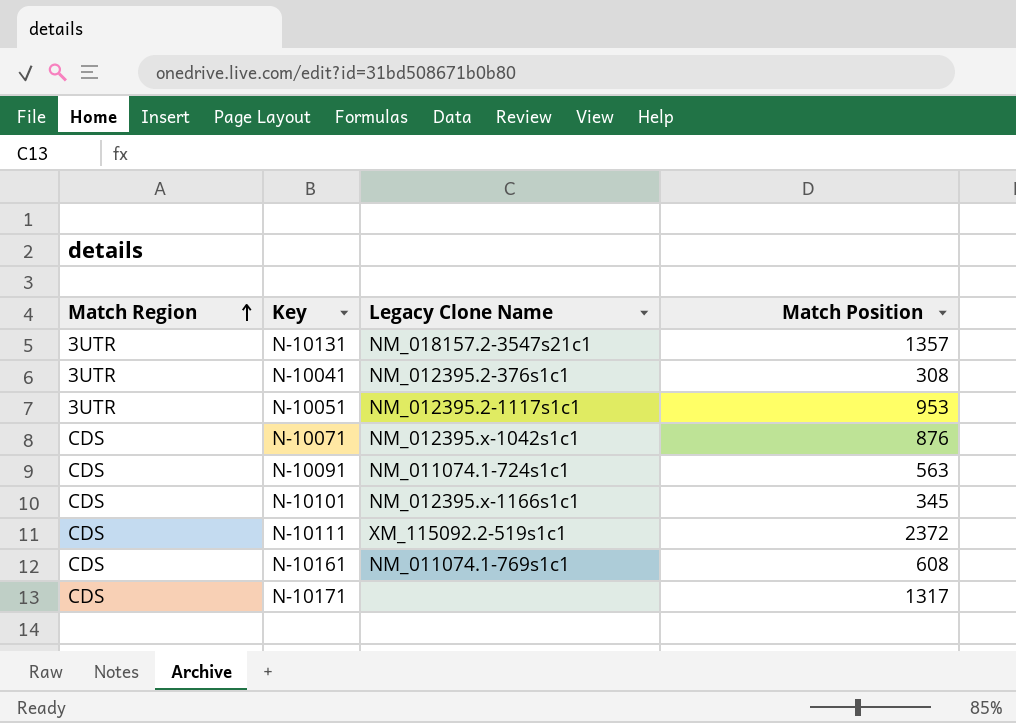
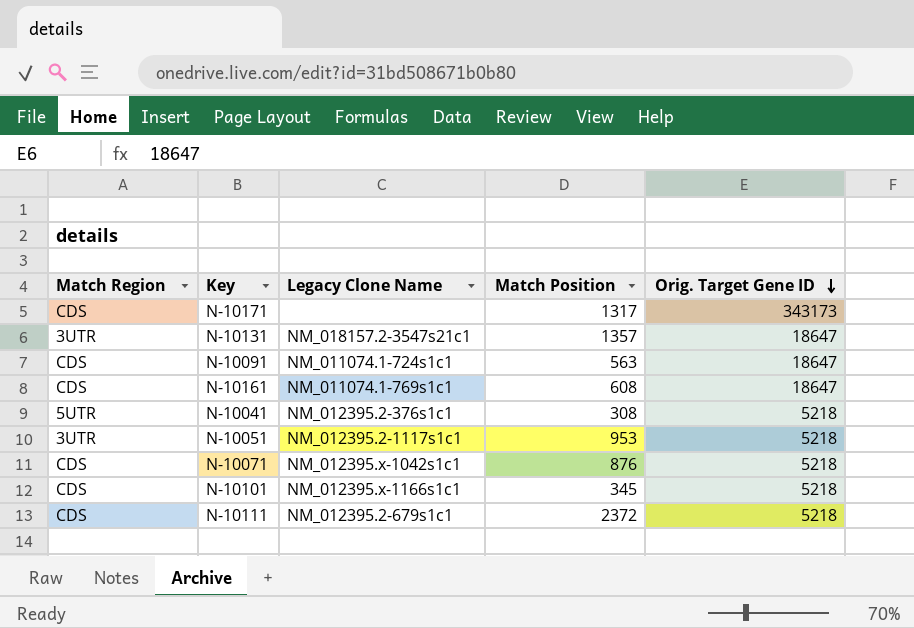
row order: Match Region ascending -> Orig. Target Gene ID descending
column Orig. Target Gene ID | position: none -> 5
N-10041 | Match Region: 3UTR -> 5UTR
N-10111 | Legacy Clone Name: XM_115092.2-519s1c1 -> NM_012395.2-679s1c1

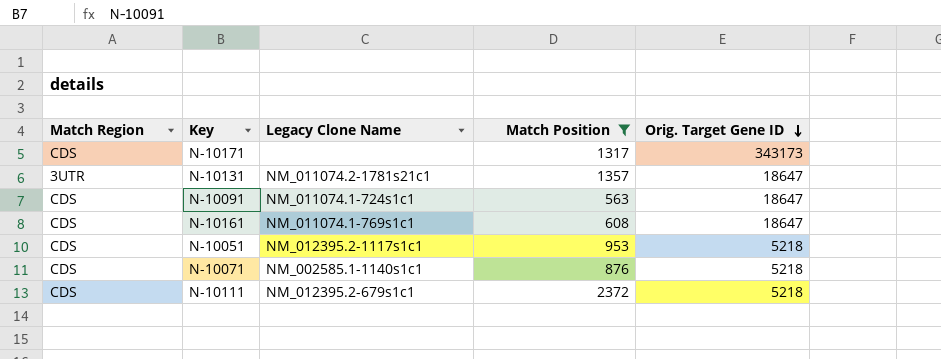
filter: none -> Match Position >= 563
N-10131 | Legacy Clone Name: NM_018157.2-3547s21c1 -> NM_011074.2-1781s21c1
N-10051 | Match Region: 3UTR -> CDS
N-10071 | Legacy Clone Name: NM_012395.x-1042s1c1 -> NM_002585.1-1140s1c1

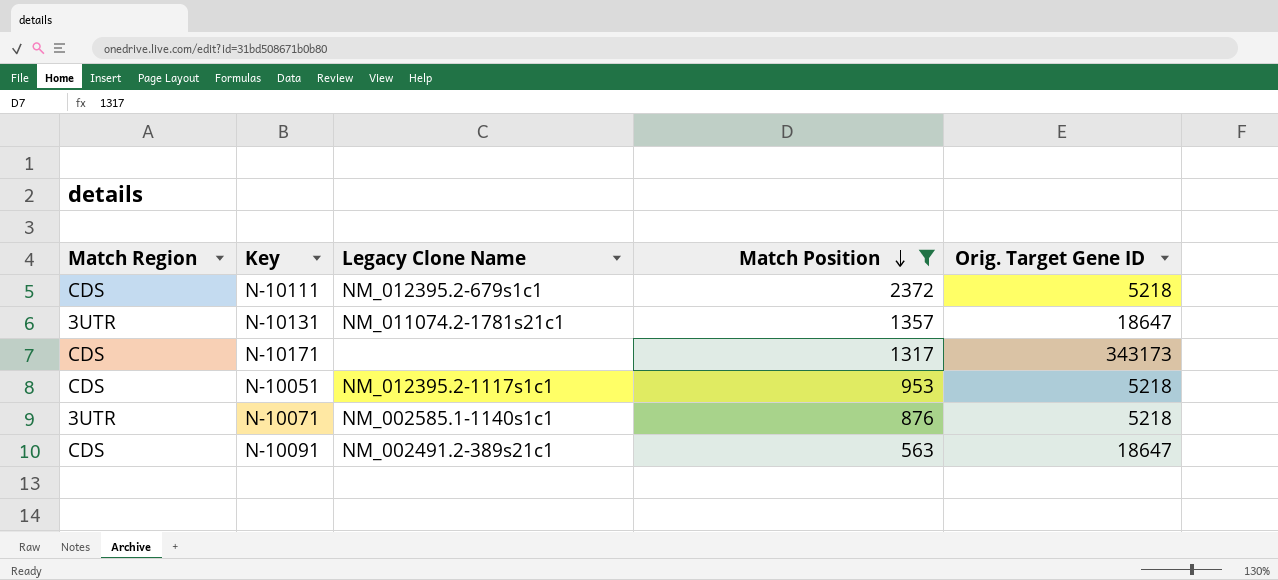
row order: Orig. Target Gene ID descending -> Match Position descending
row N-10161: CDS | NM_011074.1-769s1c1 | 608 | 18647 -> none
N-10071 | Match Region: CDS -> 3UTR
N-10091 | Legacy Clone Name: NM_011074.1-724s1c1 -> NM_002491.2-389s21c1

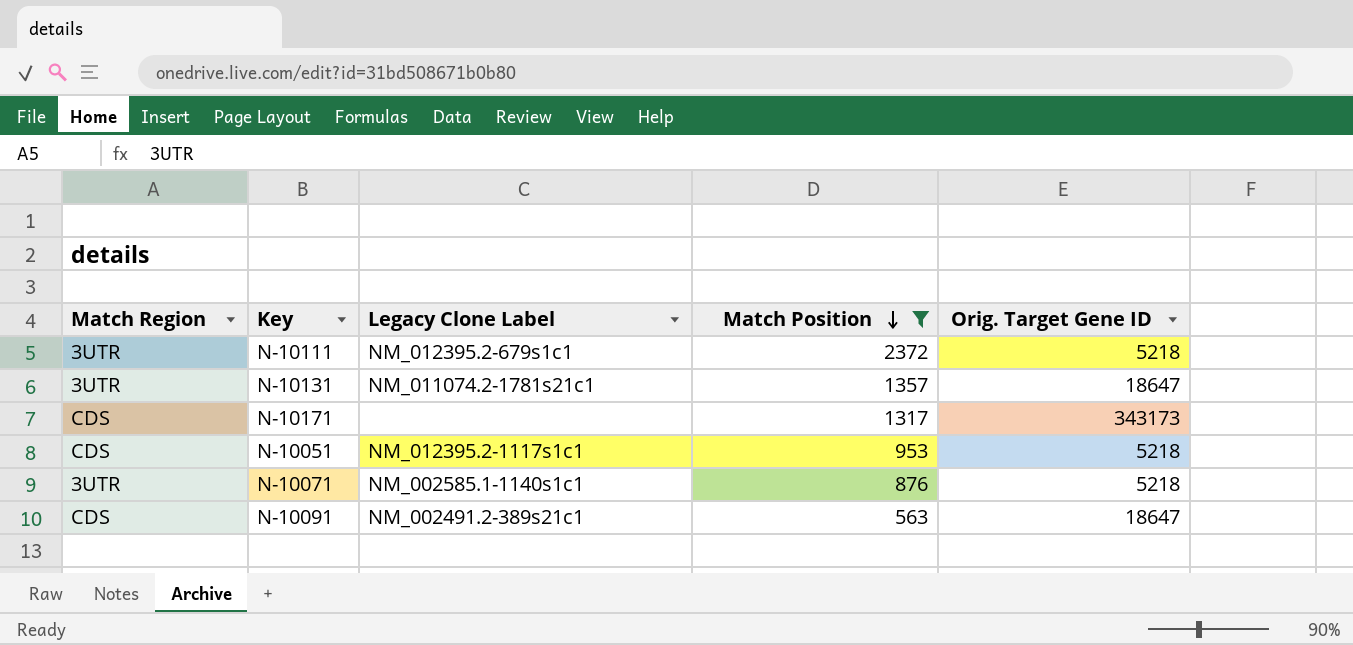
column name: Legacy Clone Name -> Legacy Clone Label
N-10111 | Match Region: CDS -> 3UTR

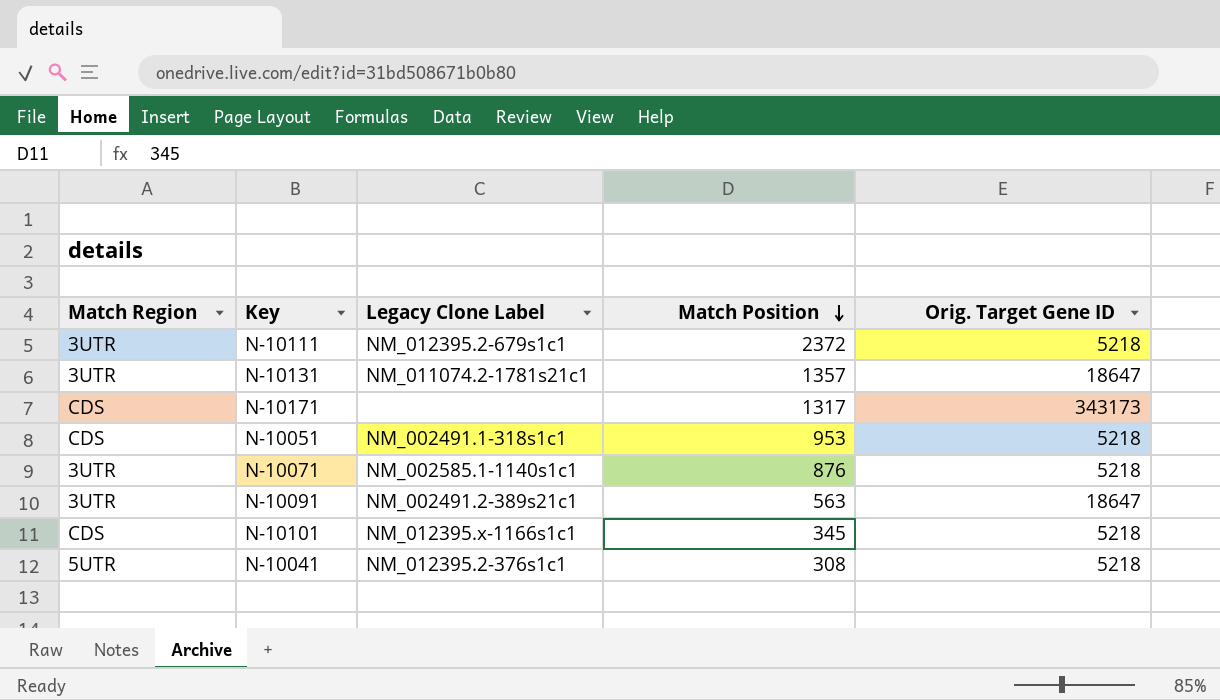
filter: Match Position >= 563 -> none
N-10051 | Legacy Clone Label: NM_012395.2-1117s1c1 -> NM_002491.1-318s1c1
N-10091 | Match Region: CDS -> 3UTR

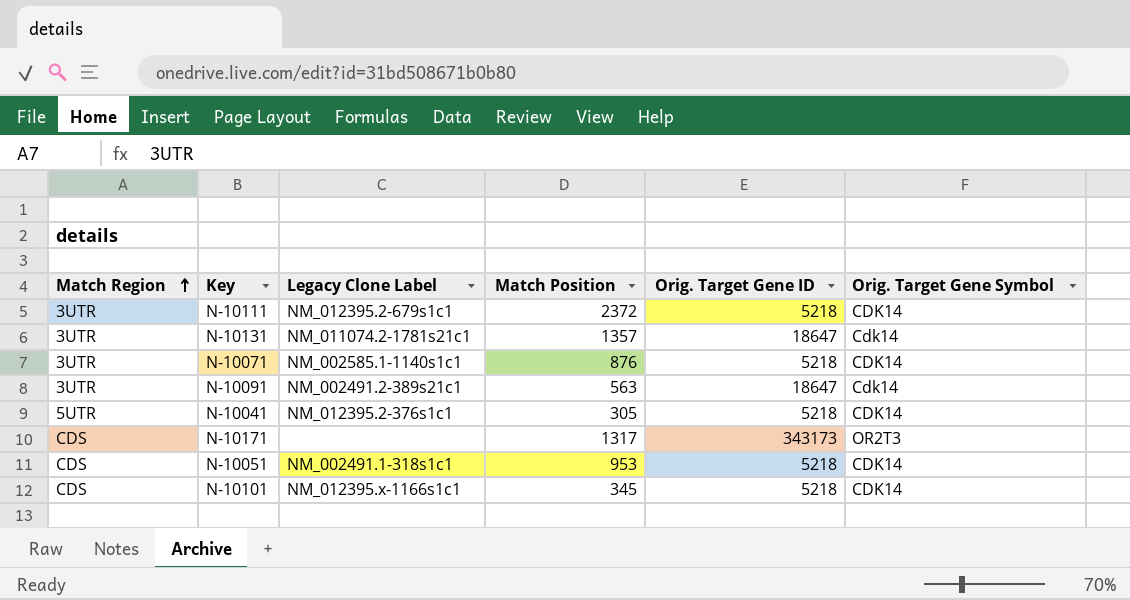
row order: Match Position descending -> Match Region ascending
column Orig. Target Gene Symbol | position: none -> 6
N-10041 | Match Position: 308 -> 305

